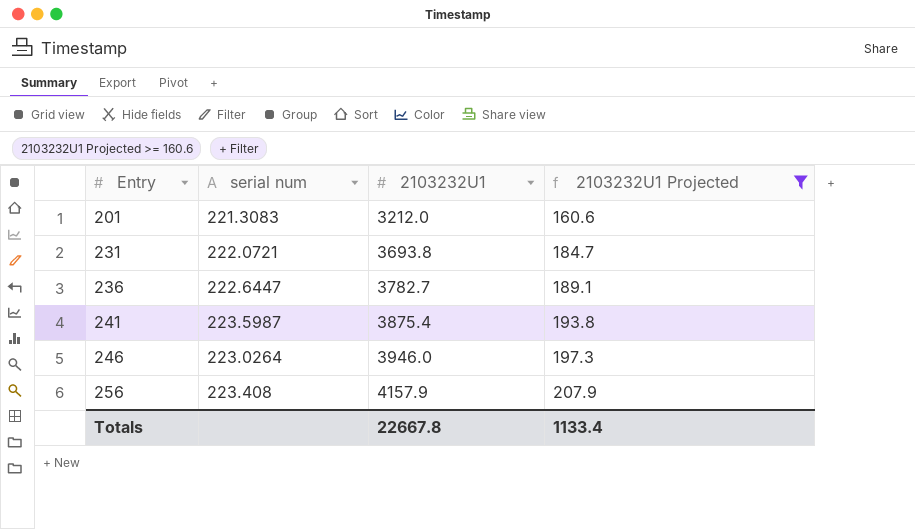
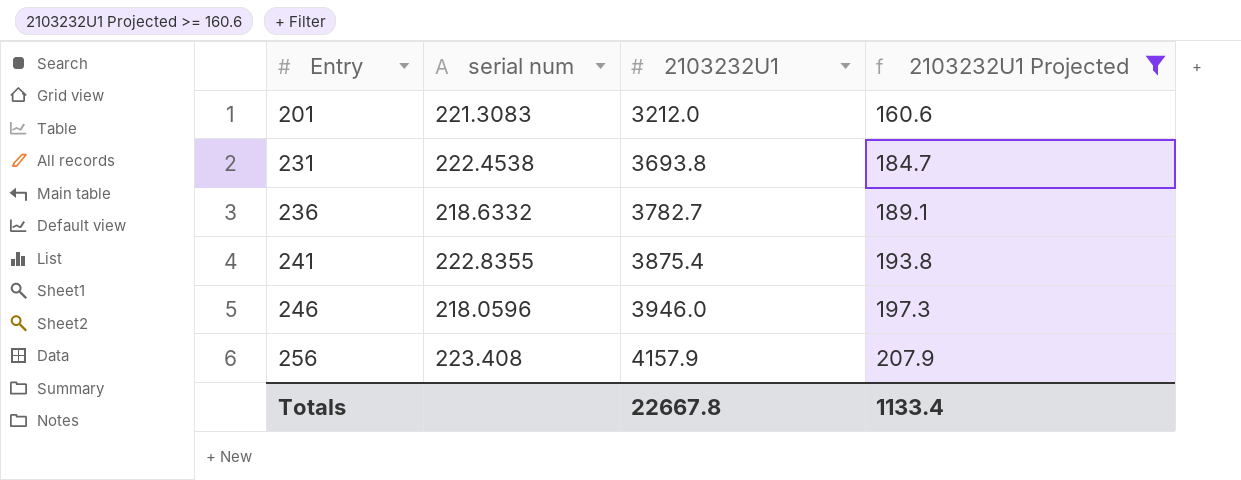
231 | serial num: 222.0721 -> 222.4538
236 | serial num: 222.6447 -> 218.6332
241 | serial num: 223.5987 -> 222.8355
246 | serial num: 223.0264 -> 218.0596

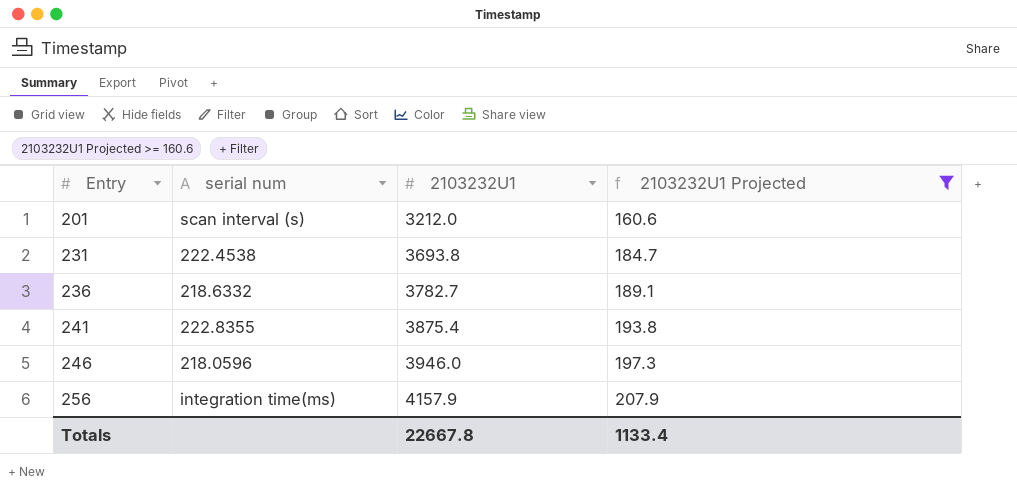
201 | serial num: 221.3083 -> scan interval (s)
256 | serial num: 223.408 -> integration time(ms)

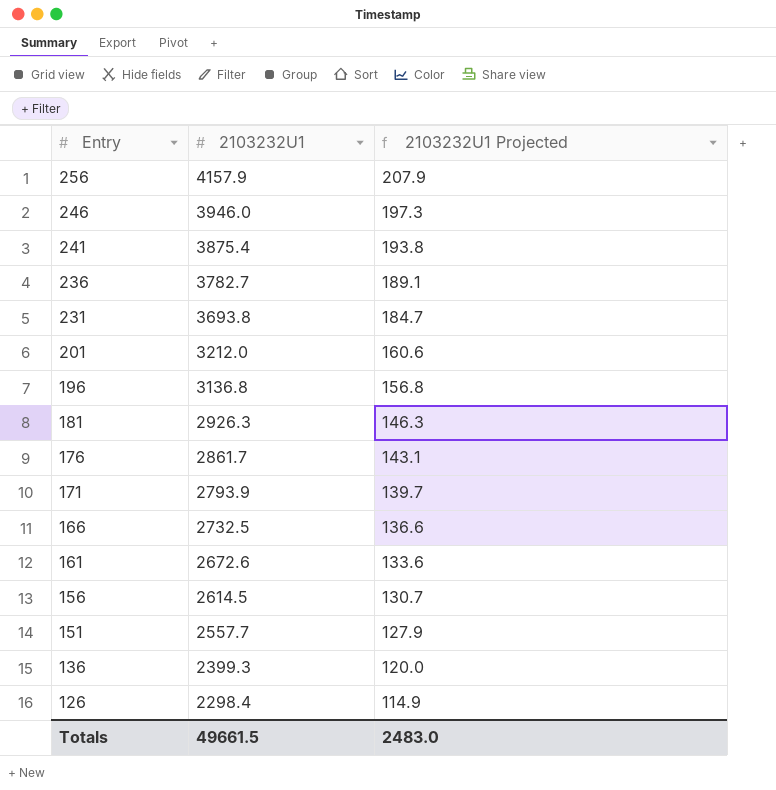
filter: 2103232U1 Projected >= 160.6 -> none
row order: Entry ascending -> Entry descending
column serial num | position: 2 -> none
Totals | 2103232U1: 22667.8 -> 49661.5
Totals | 2103232U1 Projected: 1133.4 -> 2483.0

